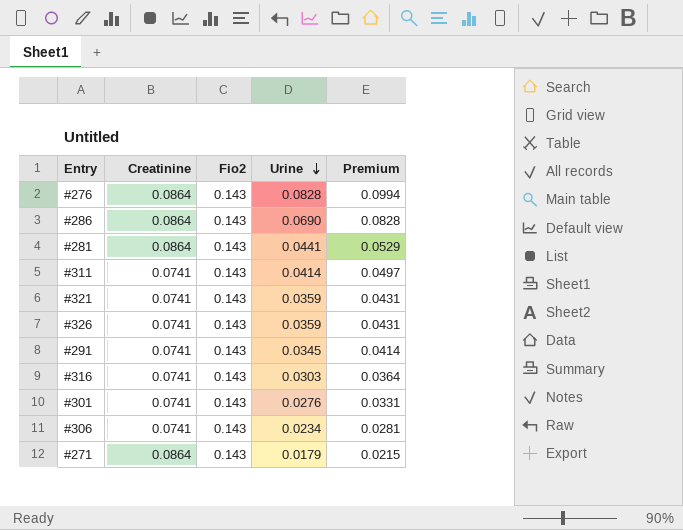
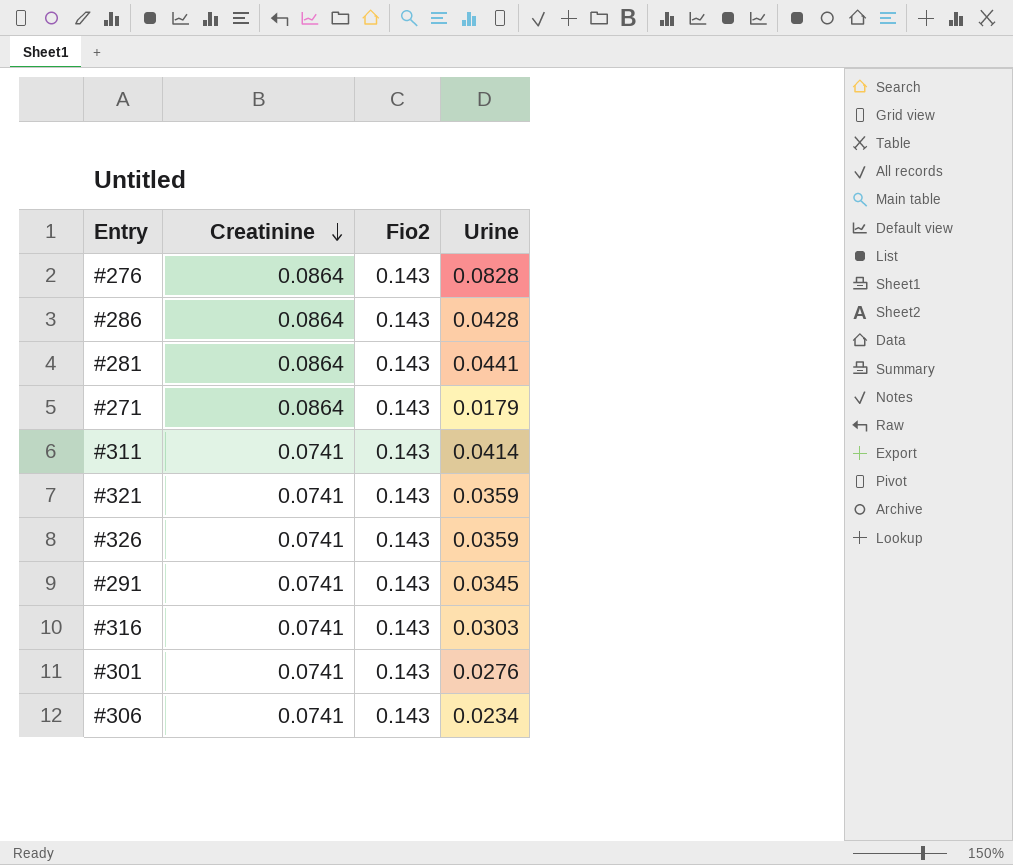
row order: Urine descending -> Creatinine descending
column Premium | formula: [Urine] * 1.2 -> none
#286 | Urine: 0.0690 -> 0.0428

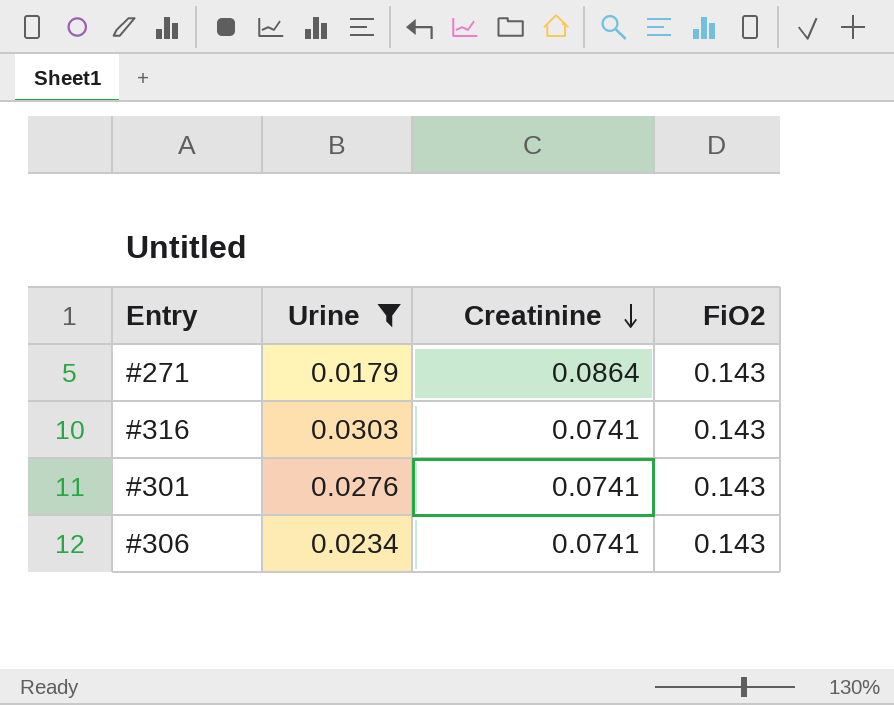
filter: none -> Urine <= 0.0303
column Urine | position: 4 -> 2
column name: Fio2 -> FiO2

